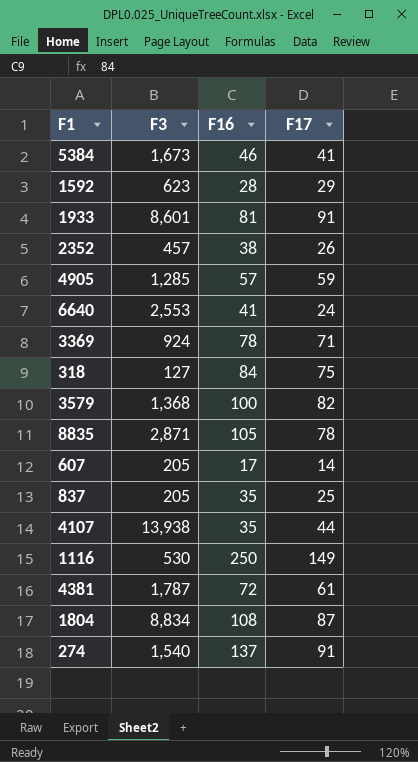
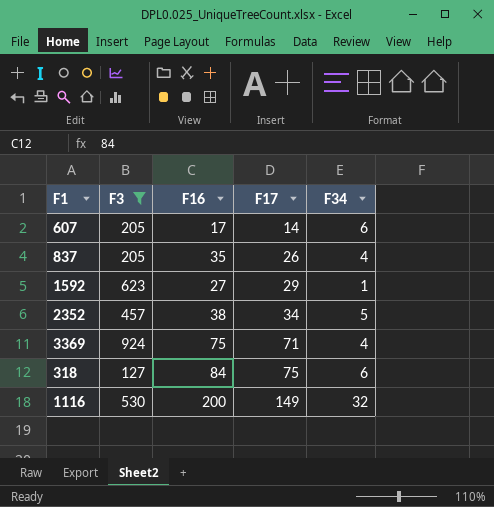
filter: none -> F3 <= 924
row order: none -> F17 ascending
column F34 | position: none -> 5
837 | F17: 25 -> 26
1592 | F16: 28 -> 27
2352 | F17: 26 -> 34
3369 | F16: 78 -> 75
1116 | F16: 250 -> 200

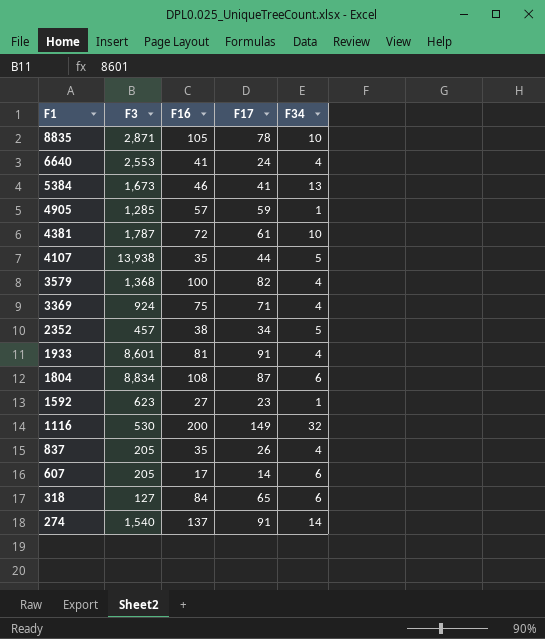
filter: F3 <= 924 -> none
row order: F17 ascending -> F1 descending
1592 | F17: 29 -> 23
318 | F17: 75 -> 65

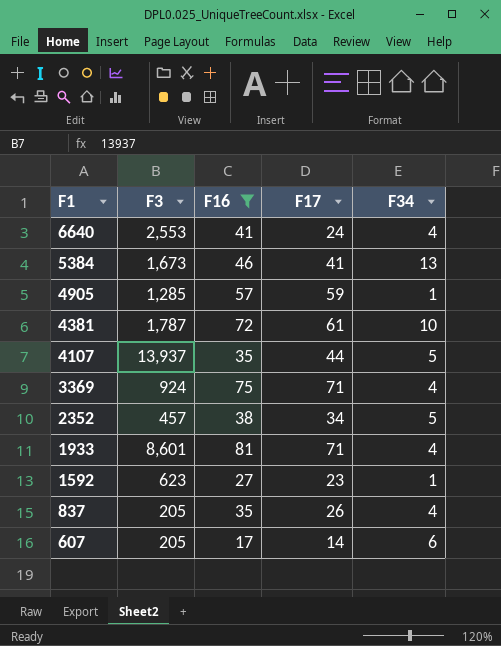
filter: none -> F16 <= 81
4107 | F3: 13,938 -> 13,937
1933 | F17: 91 -> 71

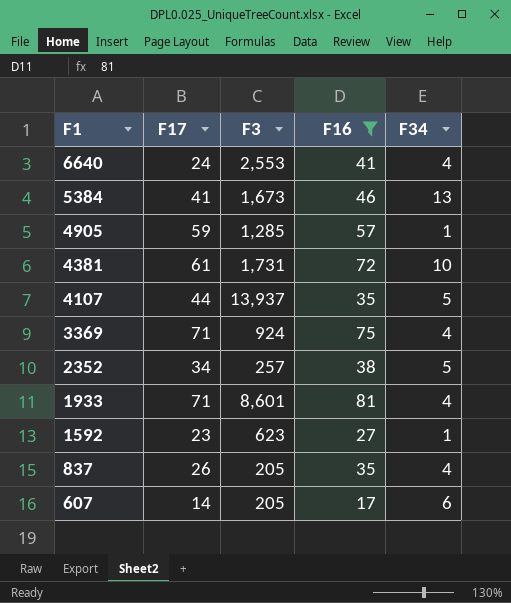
column F17 | position: 4 -> 2
4381 | F3: 1,787 -> 1,731
2352 | F3: 457 -> 257

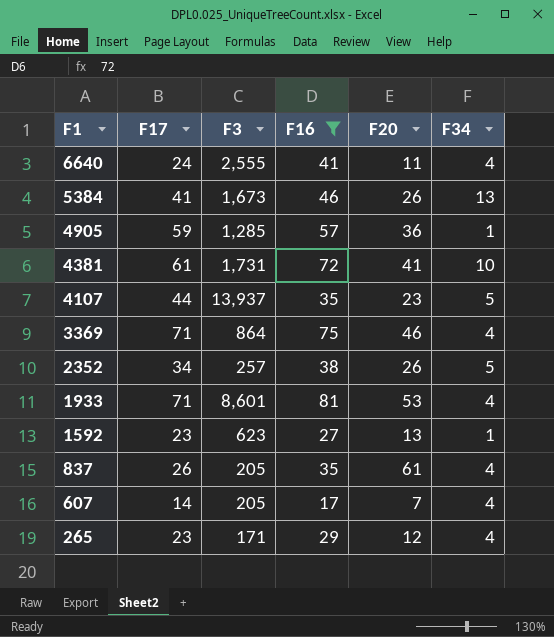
column F20 | position: none -> 5
6640 | F3: 2,553 -> 2,555
3369 | F3: 924 -> 864
607 | F34: 6 -> 4
row 265: none -> 23 | 171 | 29 | 12 | 4

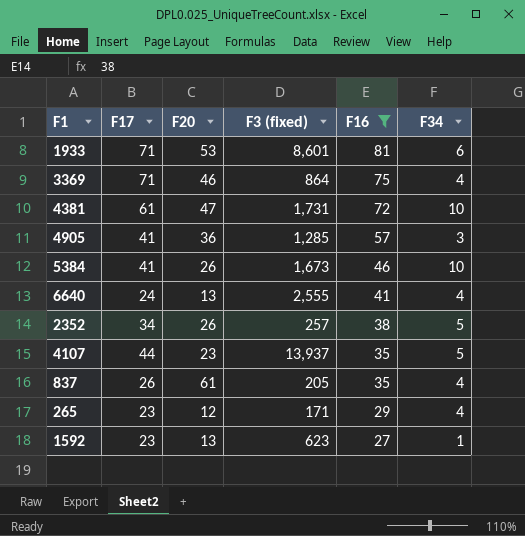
row order: F1 descending -> F16 descending
column F20 | position: 5 -> 3
column name: F3 -> F3 (fixed)
row 607: 14 | 205 | 17 | 7 | 4 -> none
1933 | F34: 4 -> 6
4381 | F20: 41 -> 47
4905 | F17: 59 -> 41
4905 | F34: 1 -> 3
5384 | F34: 13 -> 10
6640 | F20: 11 -> 13

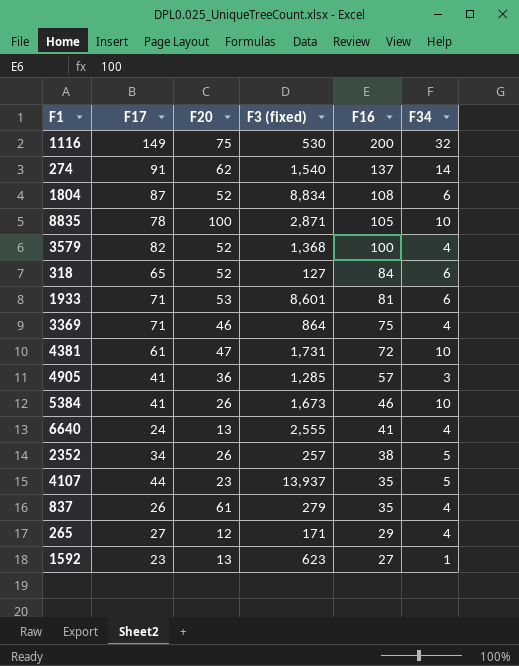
filter: F16 <= 81 -> none
837 | F3 (fixed): 205 -> 279
265 | F17: 23 -> 27

